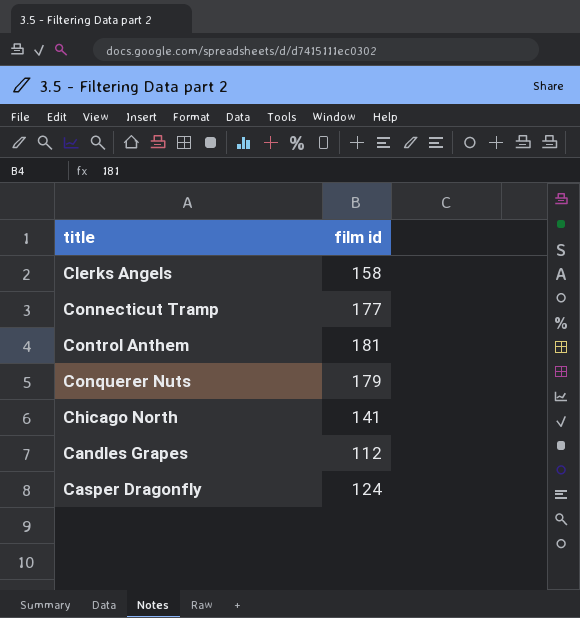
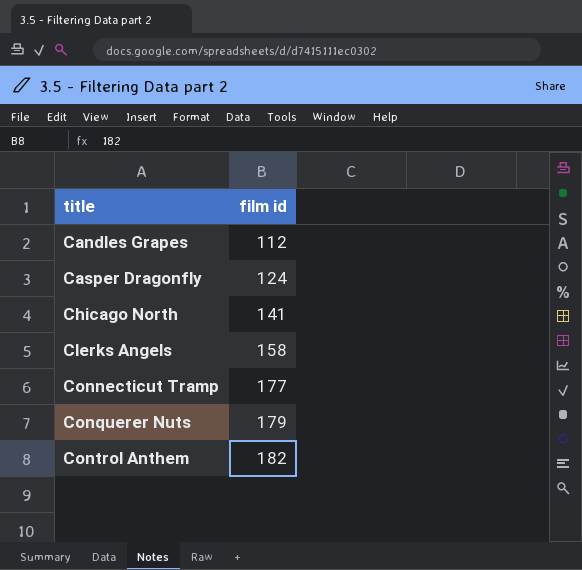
row order: none -> title ascending
Control Anthem | film id: 181 -> 182

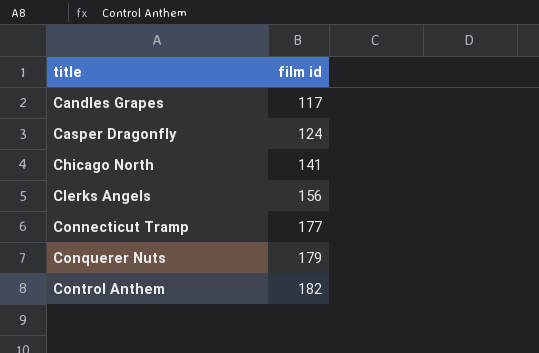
Candles Grapes | film id: 112 -> 117
Clerks Angels | film id: 158 -> 156

